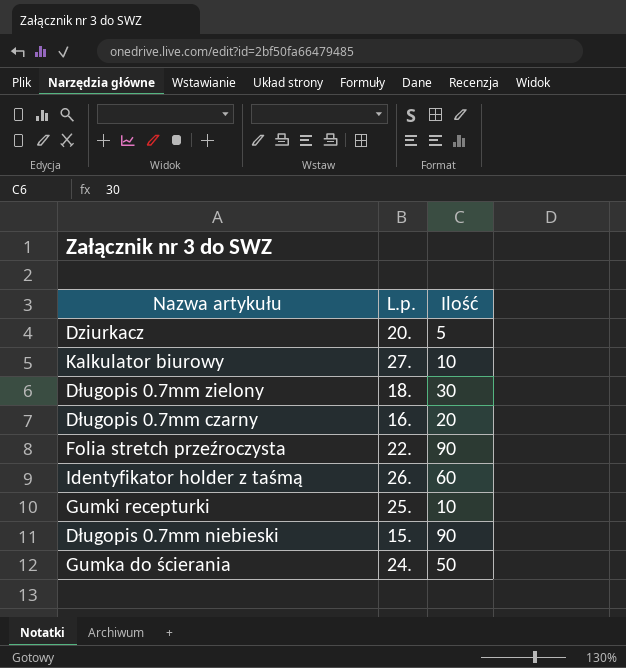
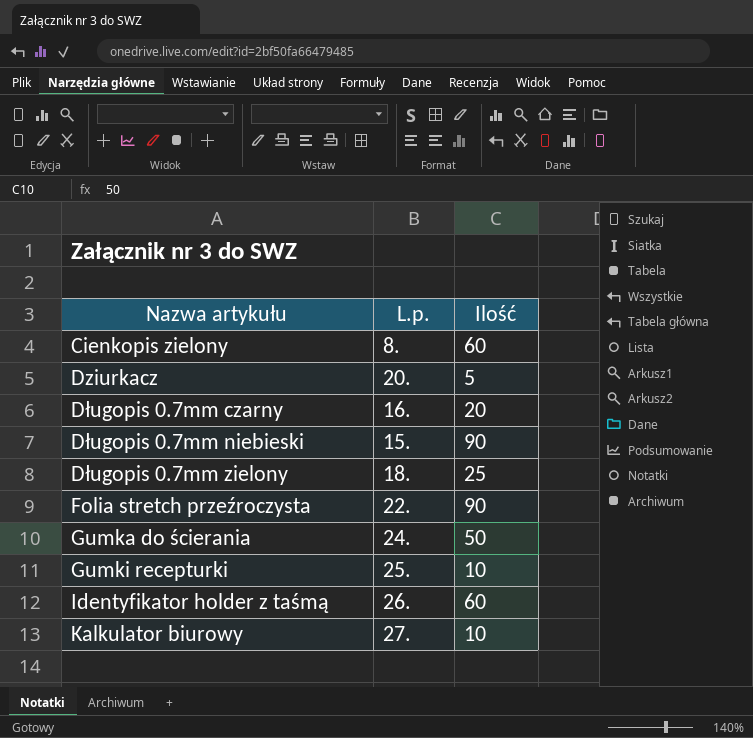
row order: none -> Nazwa artykułu ascending
row Cienkopis zielony: none -> 8. | 60
Długopis 0.7mm zielony | Ilość: 30 -> 25

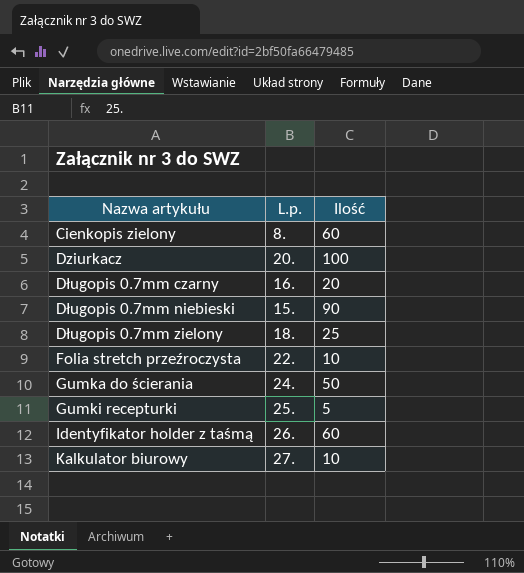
Dziurkacz | Ilość: 5 -> 100
Folia stretch przeźroczysta | Ilość: 90 -> 10
Gumki recepturki | Ilość: 10 -> 5

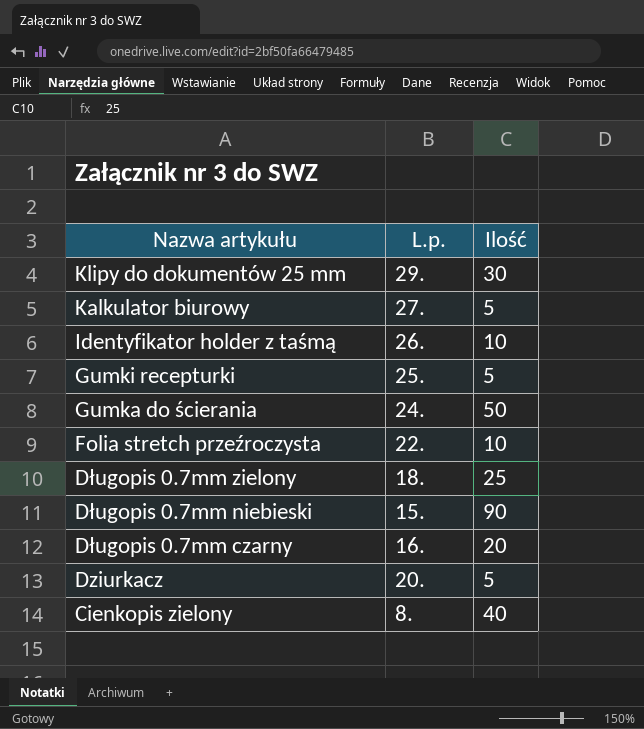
row order: Nazwa artykułu ascending -> Nazwa artykułu descending
row Klipy do dokumentów 25 mm: none -> 29. | 30
Kalkulator biurowy | Ilość: 10 -> 5
Identyfikator holder z taśmą | Ilość: 60 -> 10
Dziurkacz | Ilość: 100 -> 5
Cienkopis zielony | Ilość: 60 -> 40

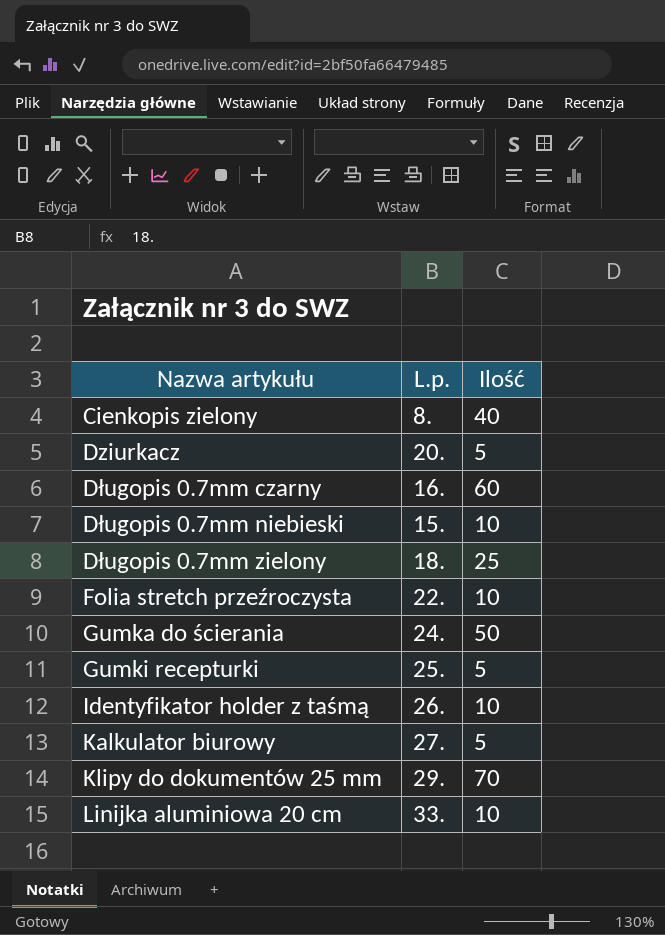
row order: Nazwa artykułu descending -> Nazwa artykułu ascending
Długopis 0.7mm czarny | Ilość: 20 -> 60
Długopis 0.7mm niebieski | Ilość: 90 -> 10
Klipy do dokumentów 25 mm | Ilość: 30 -> 70
row Linijka aluminiowa 20 cm: none -> 33. | 10

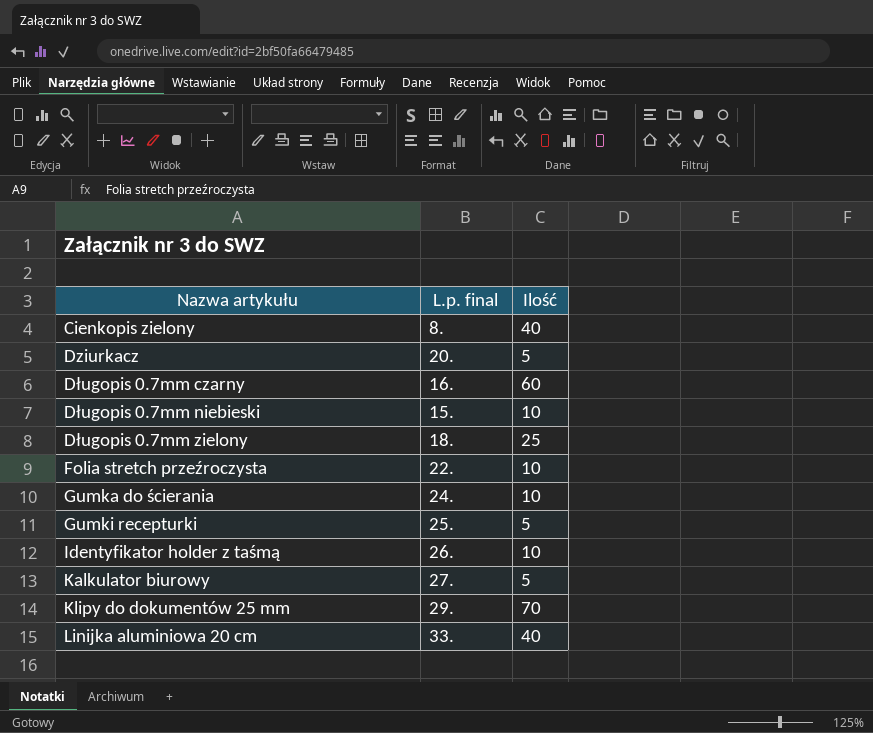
column name: L.p. -> L.p. final
Gumka do ścierania | Ilość: 50 -> 10
Linijka aluminiowa 20 cm | Ilość: 10 -> 40

